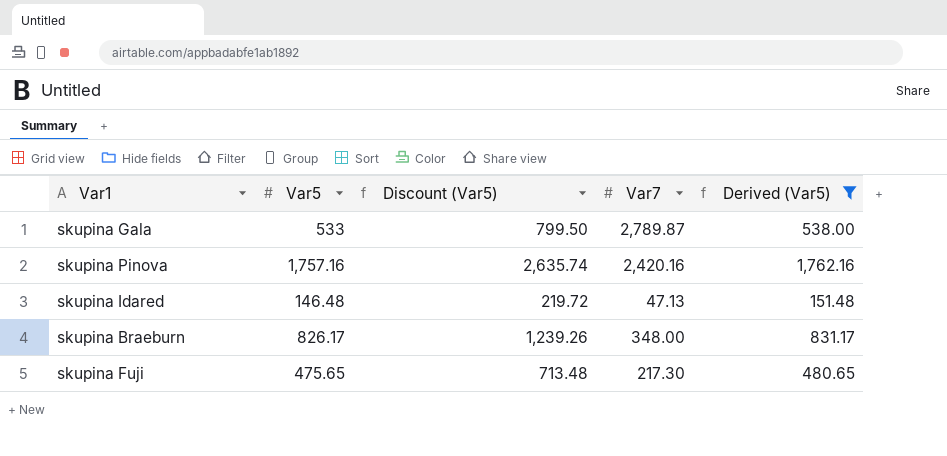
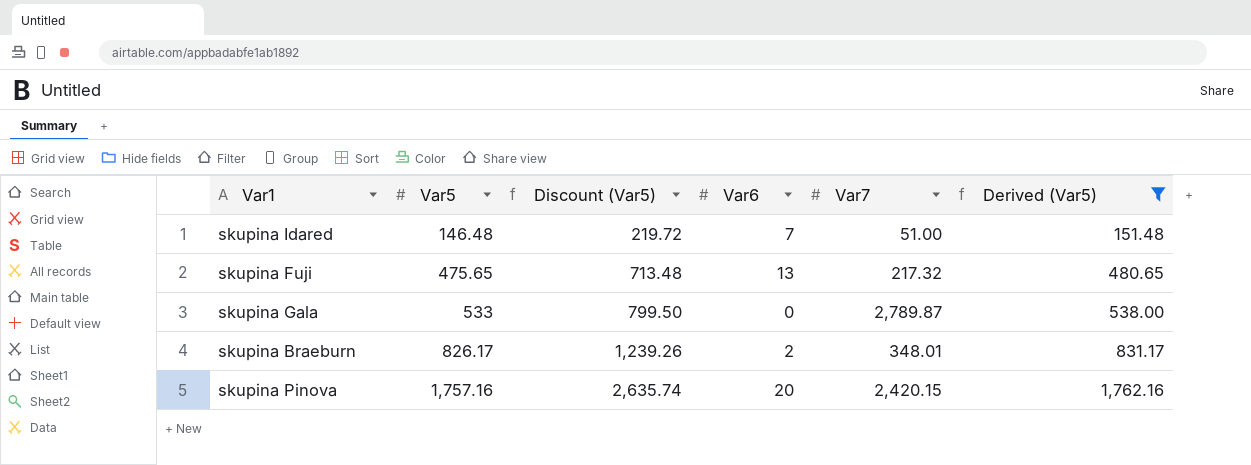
row order: none -> Var5 ascending
column Var6 | position: none -> 4
skupina Idared | Var7: 47.13 -> 51.00
skupina Fuji | Var7: 217.30 -> 217.32
skupina Braeburn | Var7: 348.00 -> 348.01
skupina Pinova | Var7: 2,420.16 -> 2,420.15

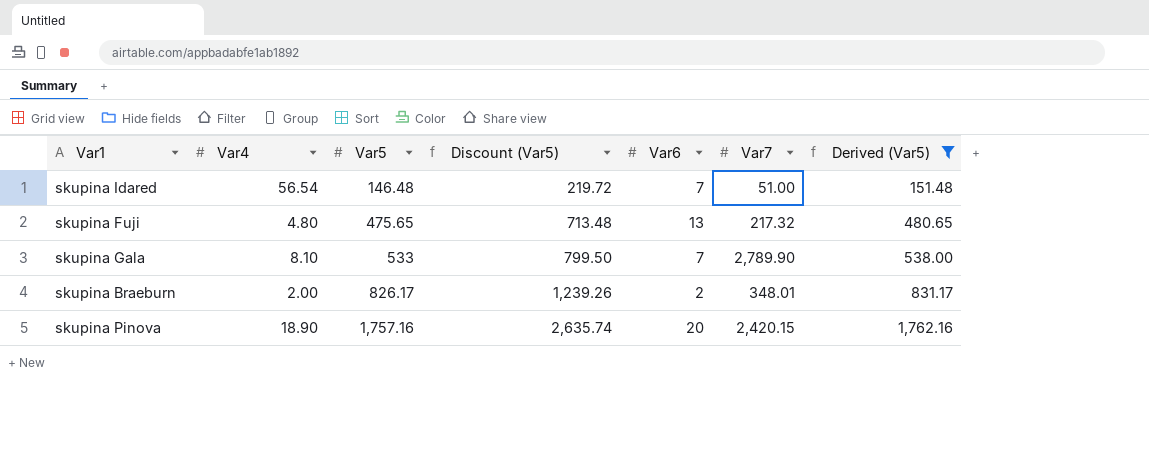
column Var4 | position: none -> 2
skupina Gala | Var6: 0 -> 7
skupina Gala | Var7: 2,789.87 -> 2,789.90

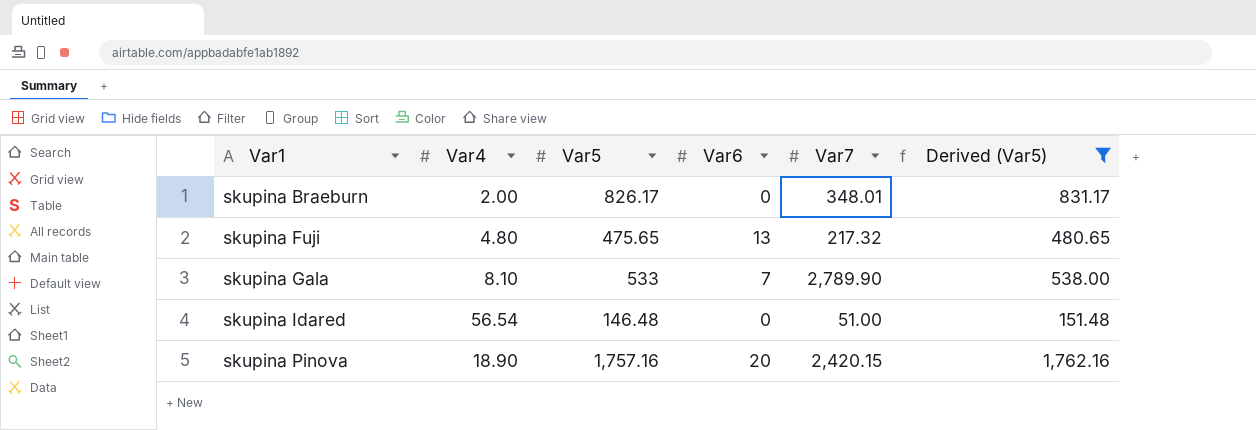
row order: Var5 ascending -> Var1 ascending
column Discount (Var5) | formula: [Var5] * 1.5 -> none
skupina Braeburn | Var6: 2 -> 0
skupina Idared | Var6: 7 -> 0

